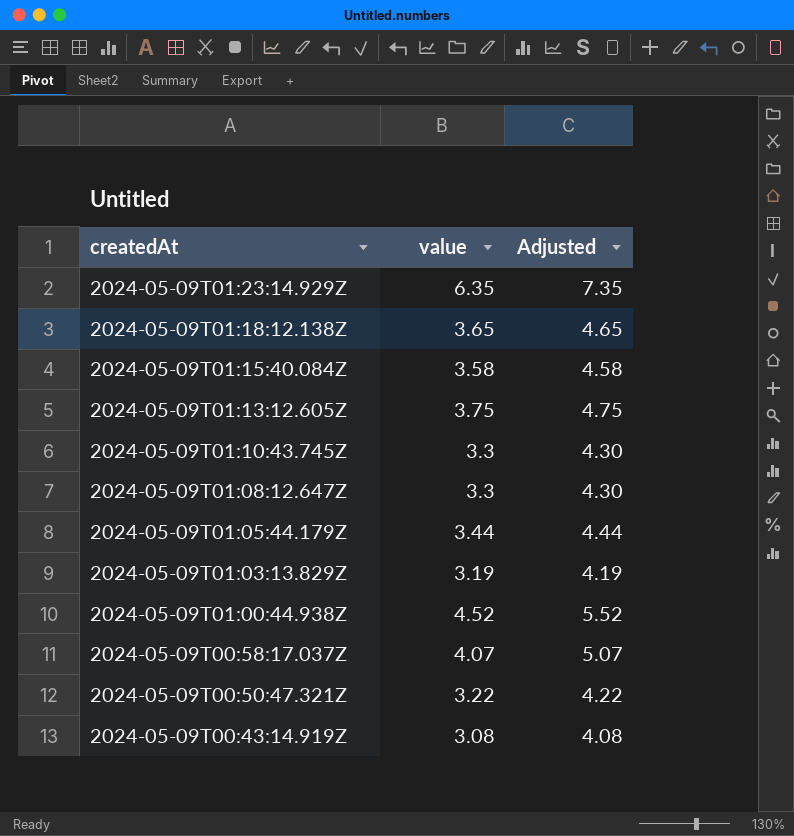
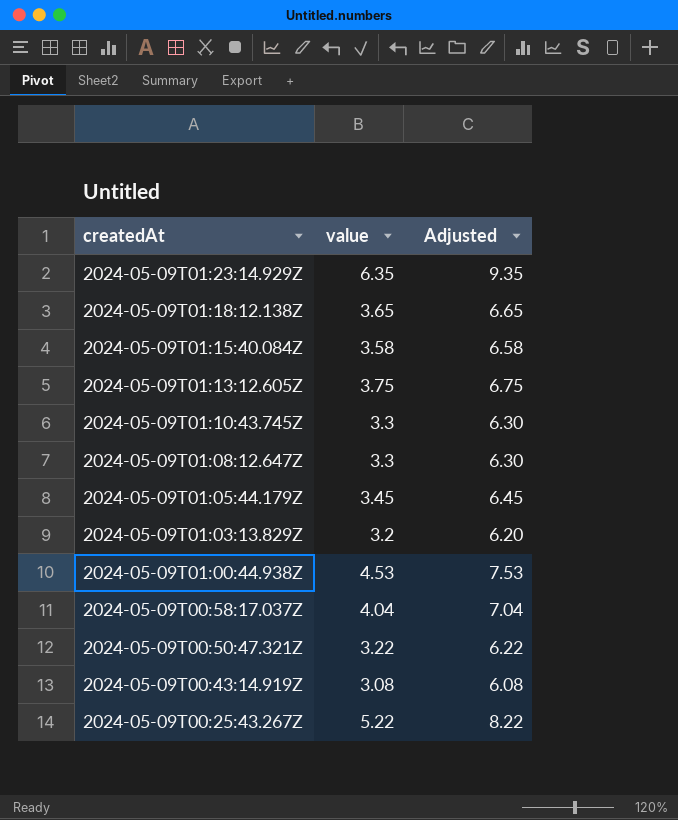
column Adjusted | formula: [value] + 1 -> [value] + 3
2024-05-09T01:05:44.179Z | value: 3.44 -> 3.45
2024-05-09T01:03:13.829Z | value: 3.19 -> 3.2
2024-05-09T01:00:44.938Z | value: 4.52 -> 4.53
2024-05-09T00:58:17.037Z | value: 4.07 -> 4.04
row 2024-05-09T00:25:43.267Z: none -> 5.22 | 8.22

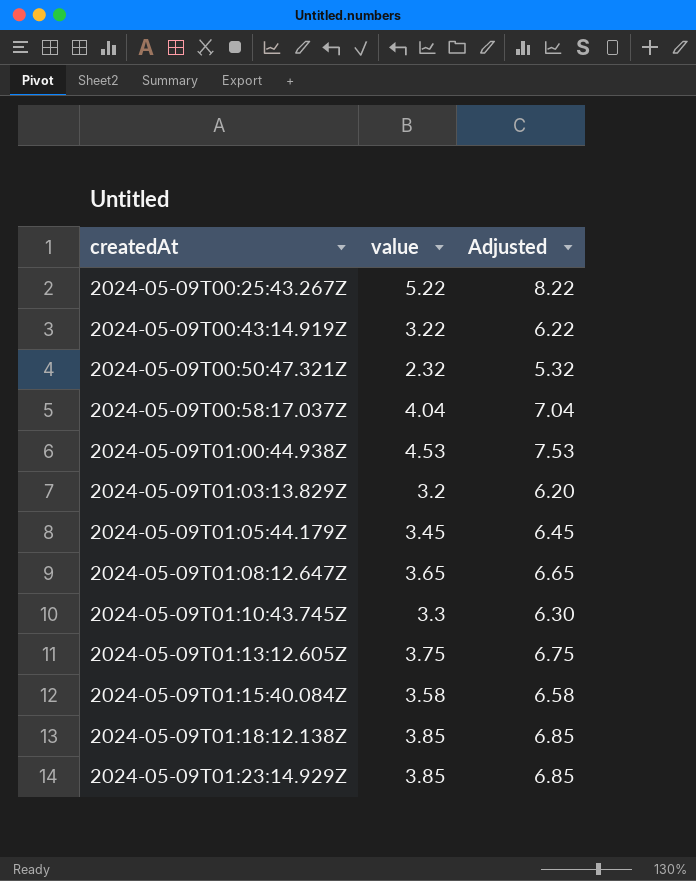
row order: createdAt descending -> createdAt ascending
2024-05-09T00:43:14.919Z | value: 3.08 -> 3.22
2024-05-09T00:43:14.919Z | Adjusted: 6.08 -> 6.22
2024-05-09T00:50:47.321Z | value: 3.22 -> 2.32
2024-05-09T00:50:47.321Z | Adjusted: 6.22 -> 5.32
2024-05-09T01:08:12.647Z | value: 3.3 -> 3.65
2024-05-09T01:08:12.647Z | Adjusted: 6.30 -> 6.65
2024-05-09T01:18:12.138Z | value: 3.65 -> 3.85
2024-05-09T01:18:12.138Z | Adjusted: 6.65 -> 6.85
2024-05-09T01:23:14.929Z | value: 6.35 -> 3.85
2024-05-09T01:23:14.929Z | Adjusted: 9.35 -> 6.85

